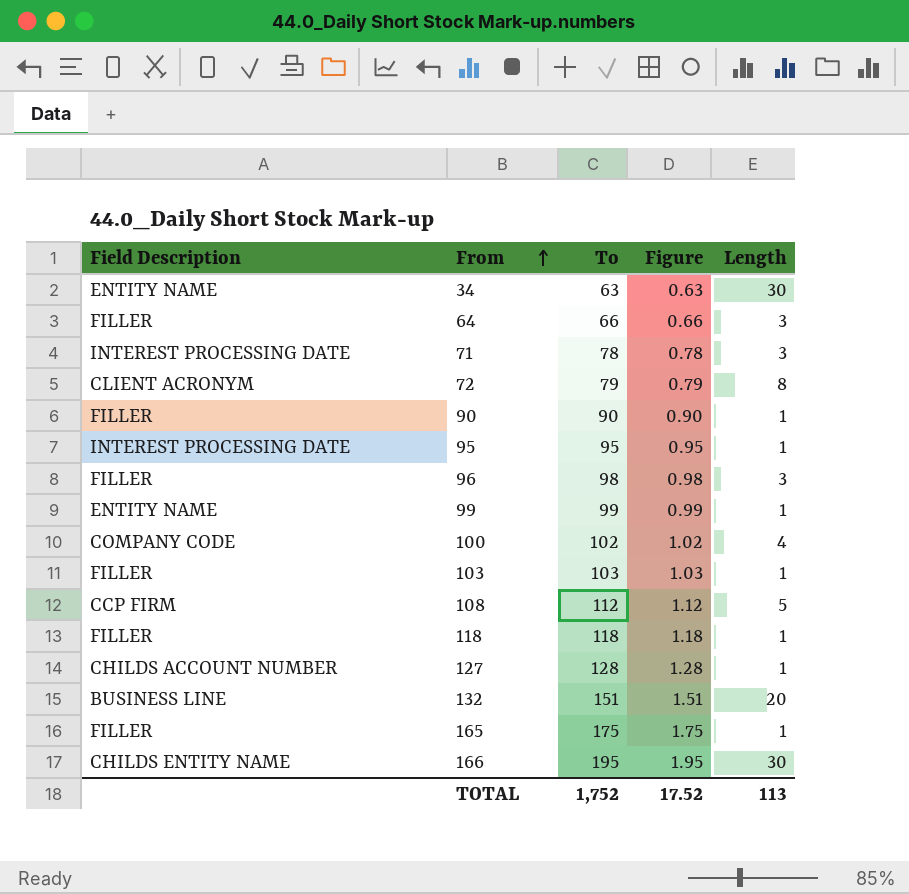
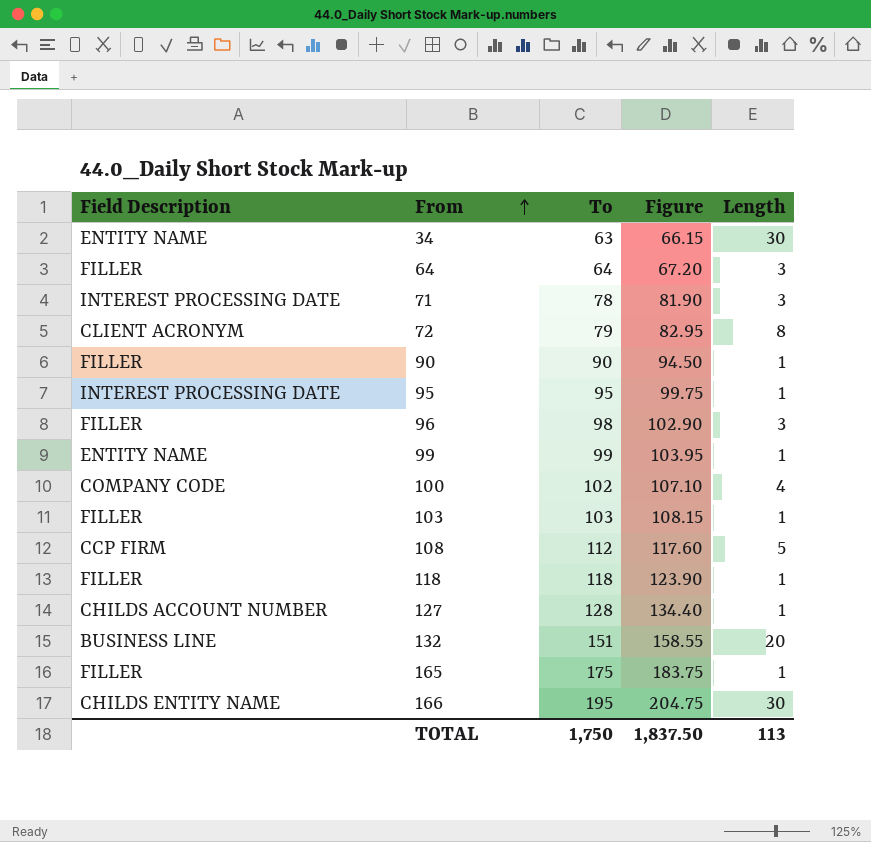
column Figure | formula: [To] * 0.01 -> [To] * 1.05
64 | To: 66 -> 64
TOTAL | To: 1,752 -> 1,750
TOTAL | Figure: 17.52 -> 1,837.50

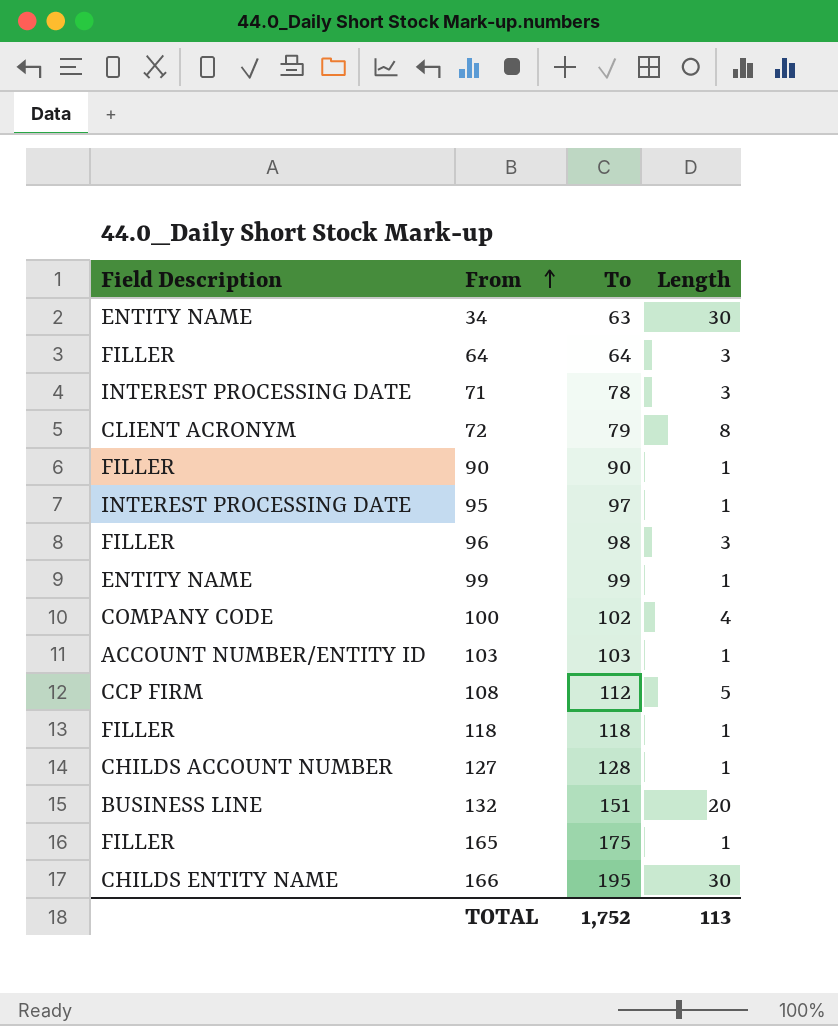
column Figure | formula: [To] * 1.05 -> none
95 | To: 95 -> 97
103 | Field Description: FILLER -> ACCOUNT NUMBER/ENTITY ID
TOTAL | To: 1,750 -> 1,752

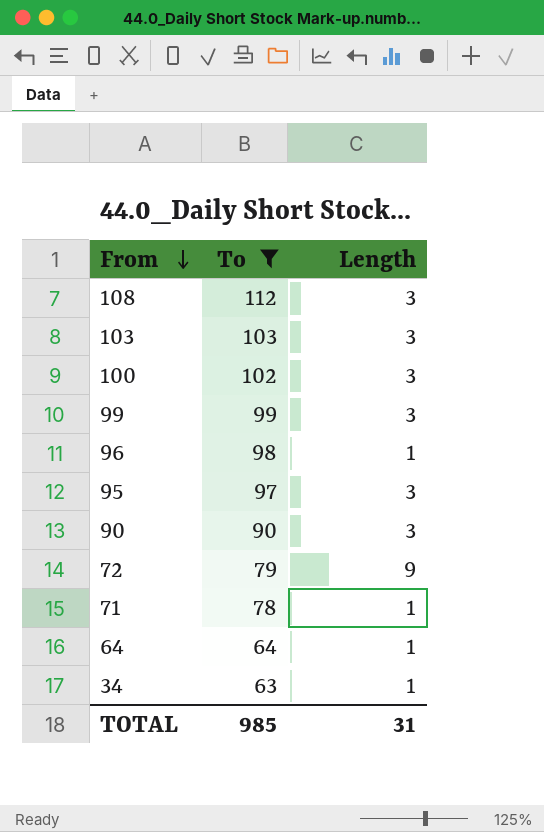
filter: none -> To <= 112
row order: From ascending -> From descending
column Field Description | position: 1 -> none
108 | Length: 5 -> 3
103 | Length: 1 -> 3
100 | Length: 4 -> 3
99 | Length: 1 -> 3
96 | Length: 3 -> 1
95 | Length: 1 -> 3
90 | Length: 1 -> 3
72 | Length: 8 -> 9
71 | Length: 3 -> 1
64 | Length: 3 -> 1
34 | Length: 30 -> 1
TOTAL | To: 1,752 -> 985
TOTAL | Length: 113 -> 31

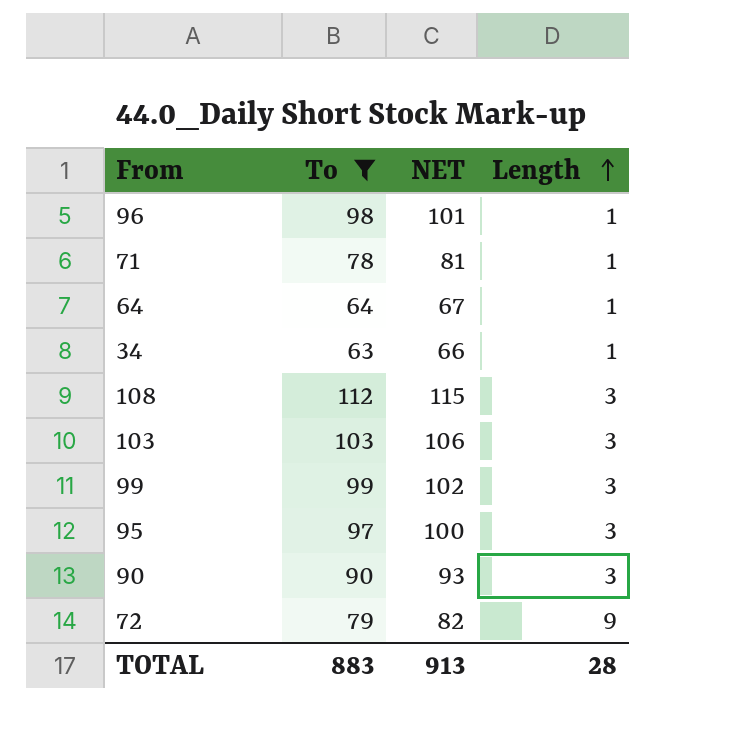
row order: From descending -> Length ascending
column NET | formula: none -> [To] + 3
row 100: 102 | 3 -> none
TOTAL | To: 985 -> 883
TOTAL | Length: 31 -> 28

